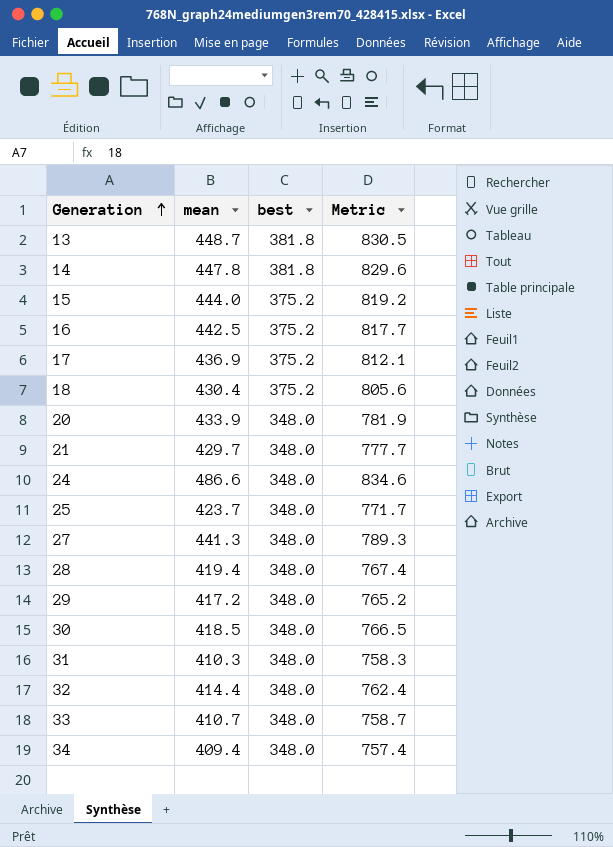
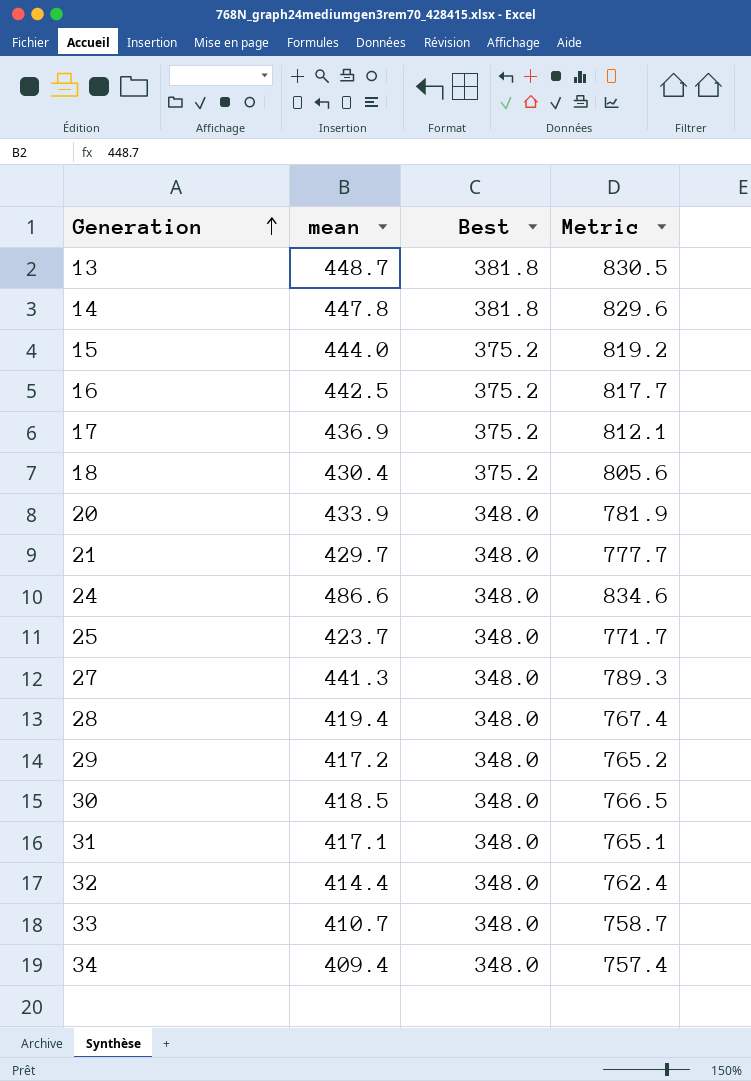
column name: best -> Best
31 | mean: 410.3 -> 417.1
31 | Metric: 758.3 -> 765.1

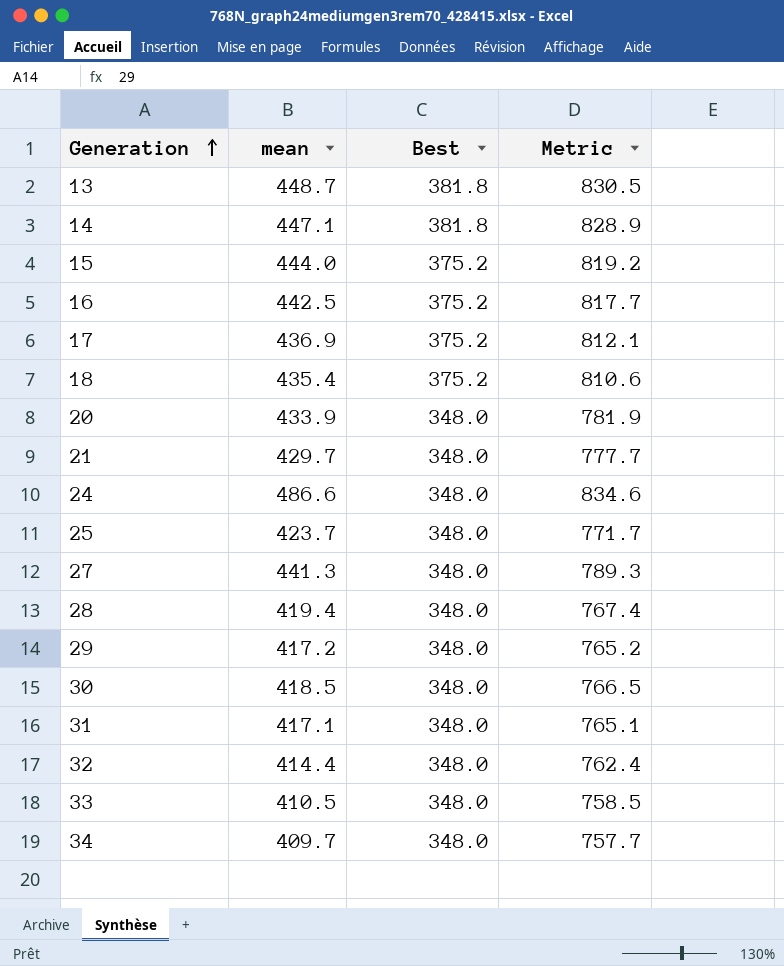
14 | mean: 447.8 -> 447.1
14 | Metric: 829.6 -> 828.9
18 | mean: 430.4 -> 435.4
18 | Metric: 805.6 -> 810.6
33 | mean: 410.7 -> 410.5
33 | Metric: 758.7 -> 758.5
34 | mean: 409.4 -> 409.7
34 | Metric: 757.4 -> 757.7

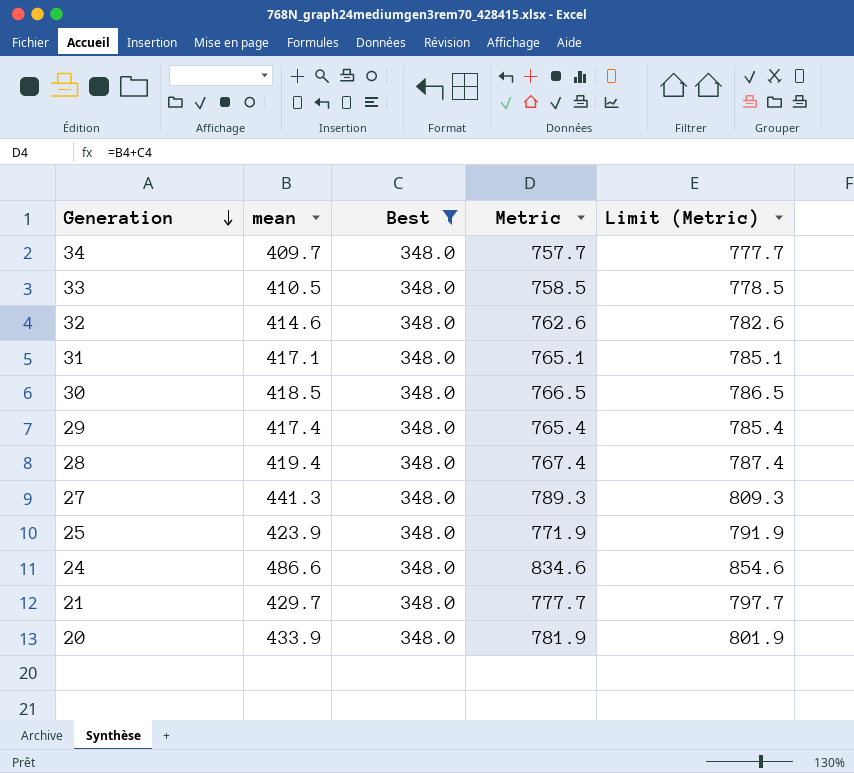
filter: none -> Best = 348.0
row order: Generation ascending -> Generation descending
column Limit (Metric) | formula: none -> [Metric] + 20
32 | mean: 414.4 -> 414.6
32 | Metric: 762.4 -> 762.6
29 | mean: 417.2 -> 417.4
29 | Metric: 765.2 -> 765.4
25 | mean: 423.7 -> 423.9
25 | Metric: 771.7 -> 771.9

